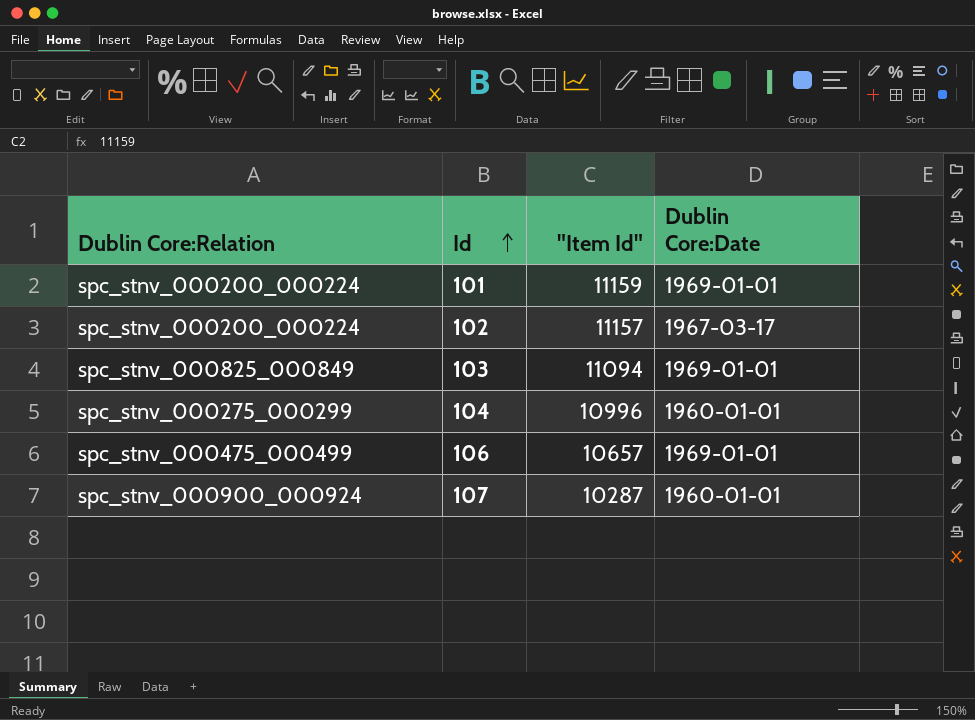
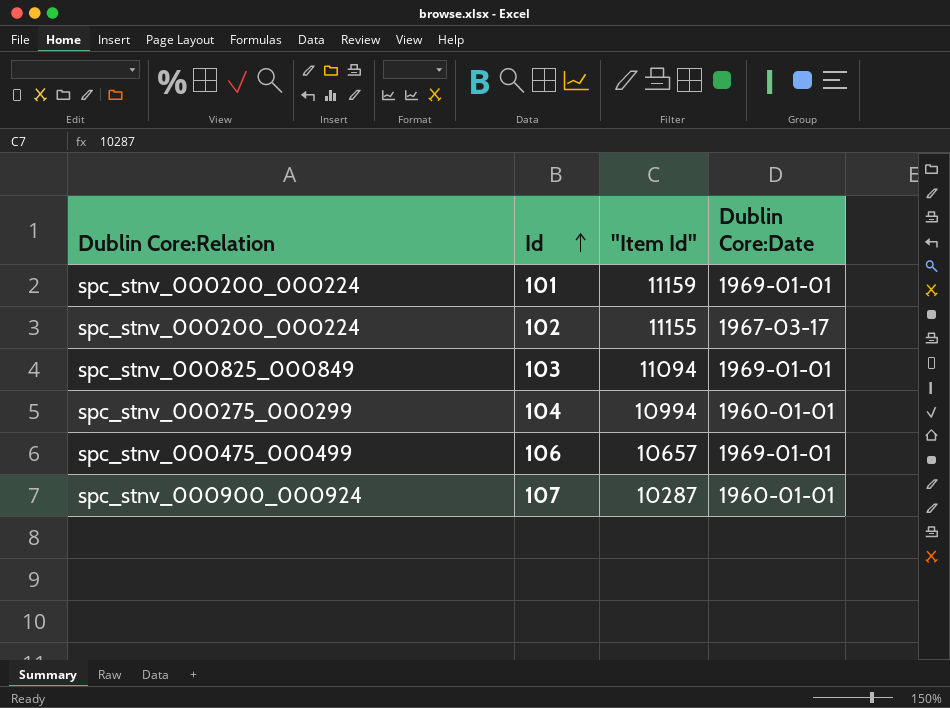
102 | "Item Id": 11157 -> 11155
104 | "Item Id": 10996 -> 10994

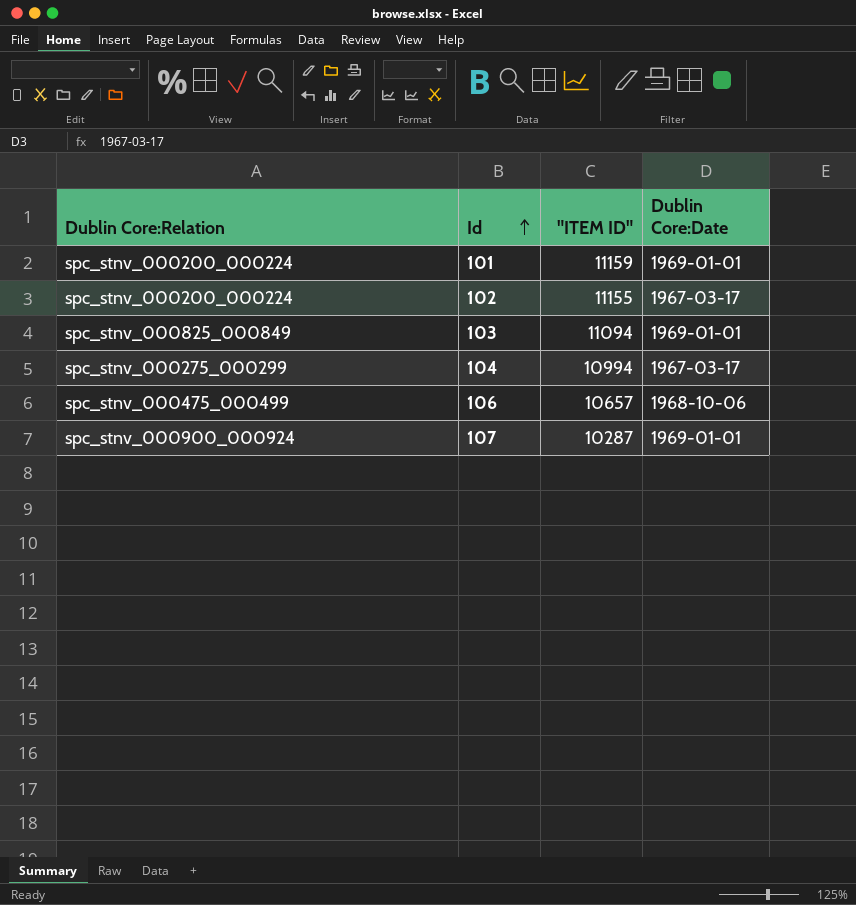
column name: "Item Id" -> "ITEM ID"
104 | Dublin Core:Date: 1960-01-01 -> 1967-03-17
106 | Dublin Core:Date: 1969-01-01 -> 1968-10-06
107 | Dublin Core:Date: 1960-01-01 -> 1969-01-01

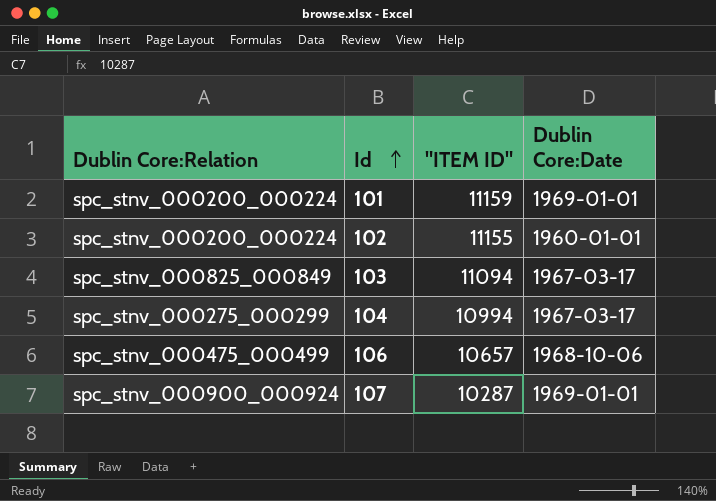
102 | Dublin Core:Date: 1967-03-17 -> 1960-01-01
103 | Dublin Core:Date: 1969-01-01 -> 1967-03-17

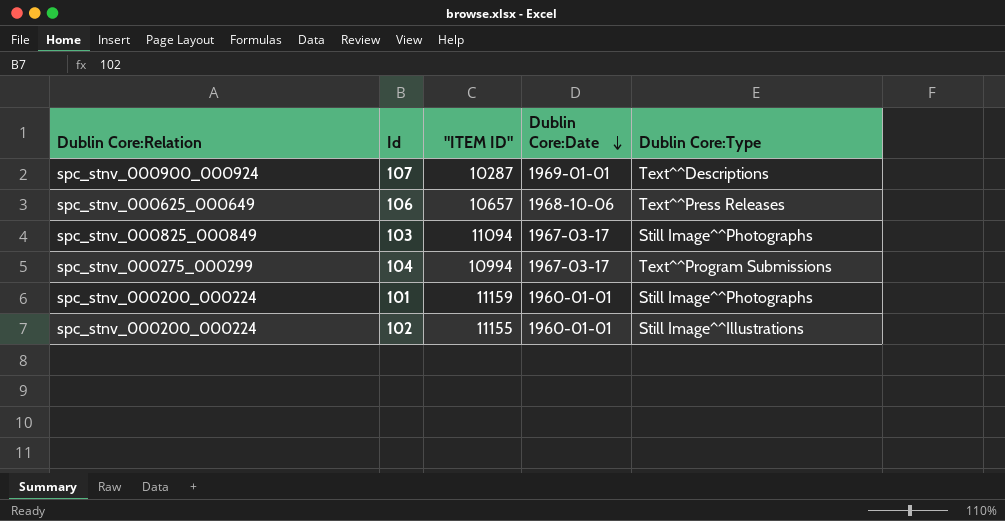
row order: Id ascending -> Dublin Core:Date descending
column Dublin Core:Type | position: none -> 5
106 | Dublin Core:Relation: spc_stnv_000475_000499 -> spc_stnv_000625_000649
101 | Dublin Core:Date: 1969-01-01 -> 1960-01-01

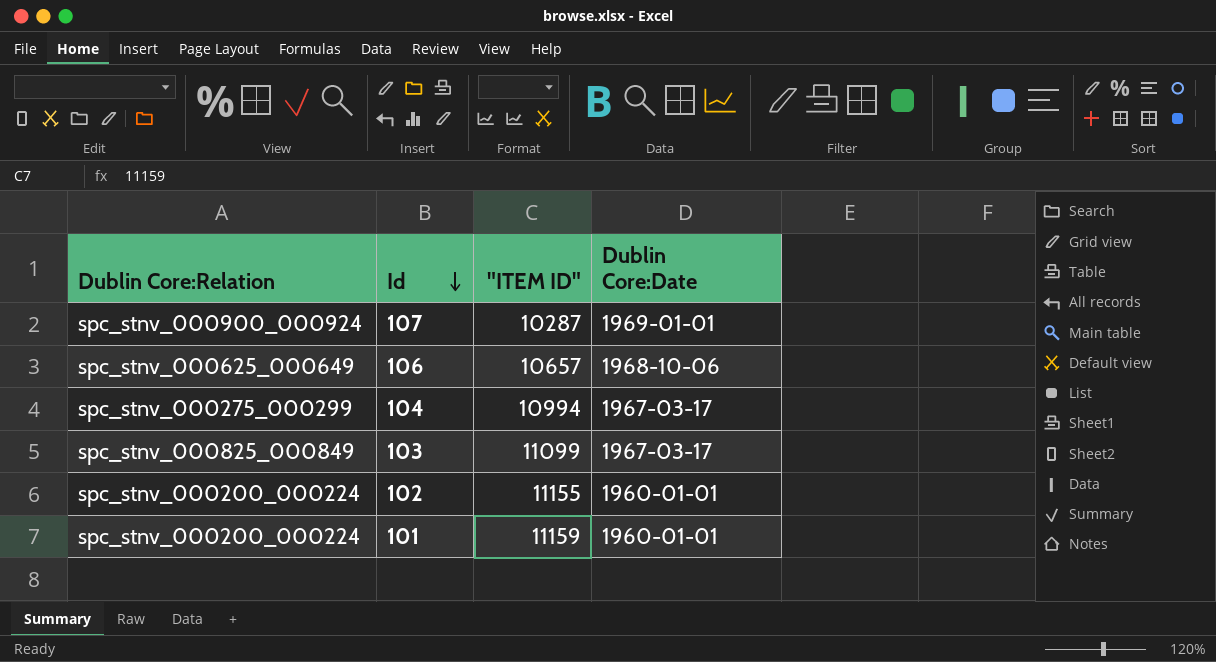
row order: Dublin Core:Date descending -> Id descending
column Dublin Core:Type | position: 5 -> none
103 | "ITEM ID": 11094 -> 11099

